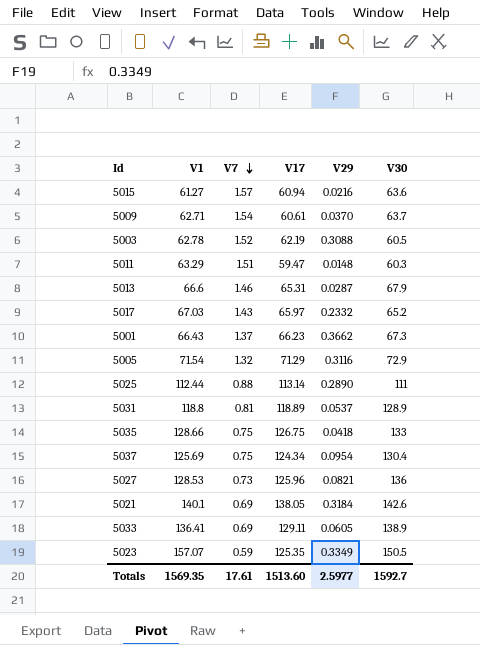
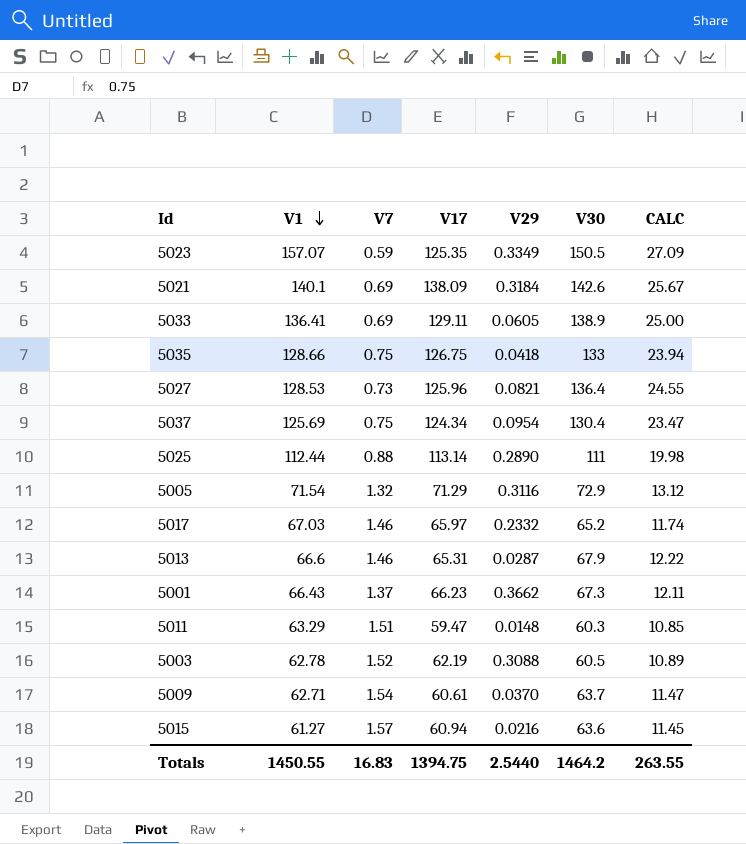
row order: V7 descending -> V1 descending
column CALC | formula: none -> [V30] * 0.18
row 5031: 118.8 | 0.81 | 118.89 | 0.0537 | 128.9 -> none
5021 | V17: 138.05 -> 138.09
5027 | V30: 136 -> 136.4
5017 | V7: 1.43 -> 1.46
Totals | V1: 1569.35 -> 1450.55
Totals | V7: 17.61 -> 16.83
Totals | V17: 1513.60 -> 1394.75
Totals | V29: 2.5977 -> 2.5440
Totals | V30: 1592.7 -> 1464.2

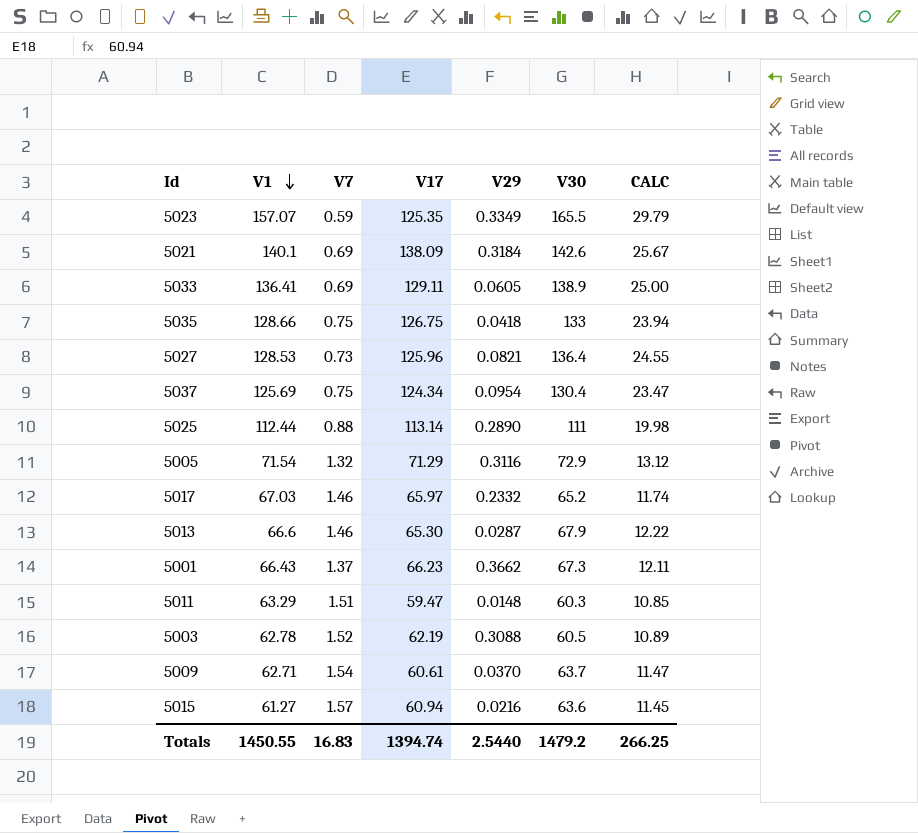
5023 | V30: 150.5 -> 165.5
5023 | CALC: 27.09 -> 29.79
5013 | V17: 65.31 -> 65.30
Totals | V17: 1394.75 -> 1394.74
Totals | V30: 1464.2 -> 1479.2
Totals | CALC: 263.55 -> 266.25

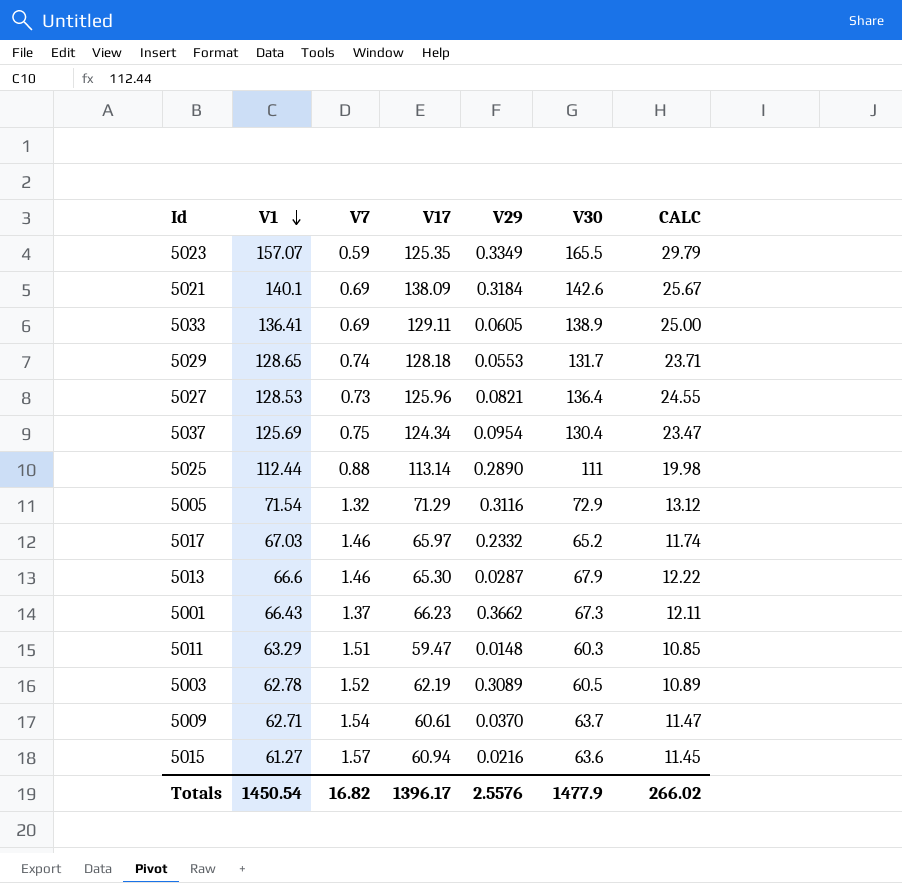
row 5035: 128.66 | 0.75 | 126.75 | 0.0418 | 133 | 23.94 -> none
row 5029: none -> 128.65 | 0.74 | 128.18 | 0.0553 | 131.7 | 23.71
5003 | V29: 0.3088 -> 0.3089
Totals | V1: 1450.55 -> 1450.54
Totals | V7: 16.83 -> 16.82
Totals | V17: 1394.74 -> 1396.17
Totals | V29: 2.5440 -> 2.5576
Totals | V30: 1479.2 -> 1477.9
Totals | CALC: 266.25 -> 266.02

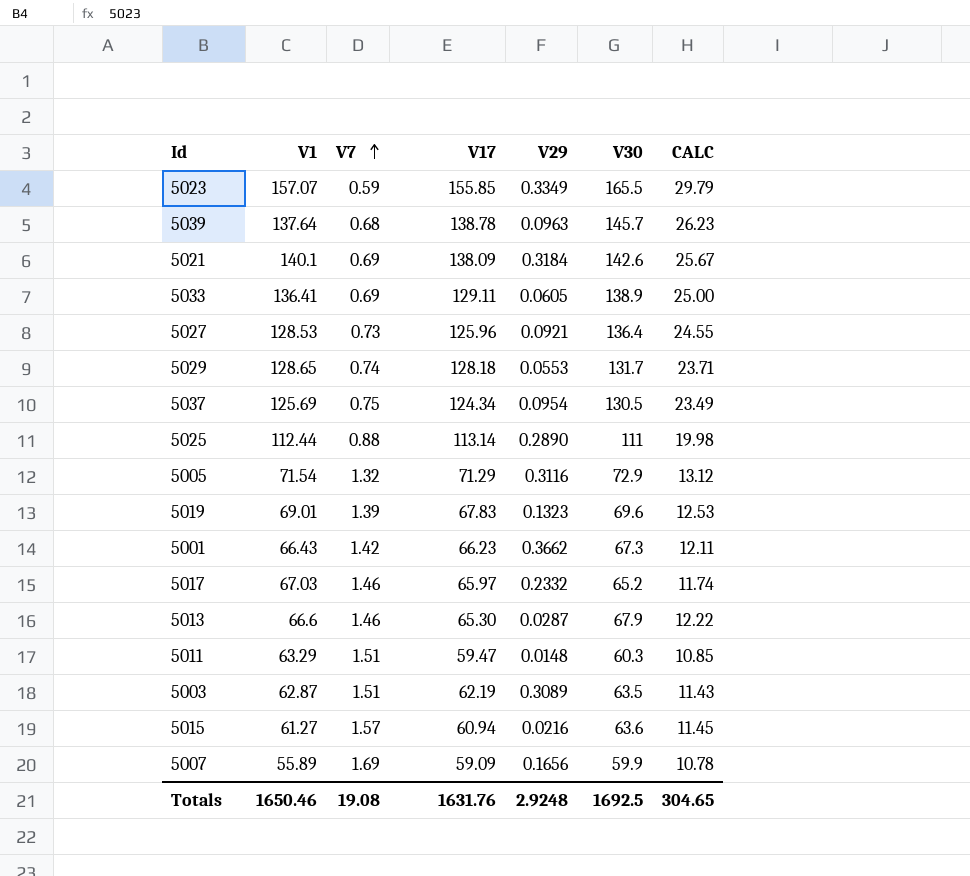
row order: V1 descending -> V7 ascending
row 5009: 62.71 | 1.54 | 60.61 | 0.0370 | 63.7 | 11.47 -> none
5023 | V17: 125.35 -> 155.85
row 5039: none -> 137.64 | 0.68 | 138.78 | 0.0963 | 145.7 | 26.23
5027 | V29: 0.0821 -> 0.0921
5037 | V30: 130.4 -> 130.5
5037 | CALC: 23.47 -> 23.49
row 5019: none -> 69.01 | 1.39 | 67.83 | 0.1323 | 69.6 | 12.53
5001 | V7: 1.37 -> 1.42
5003 | V1: 62.78 -> 62.87
5003 | V7: 1.52 -> 1.51
5003 | V30: 60.5 -> 63.5
5003 | CALC: 10.89 -> 11.43
row 5007: none -> 55.89 | 1.69 | 59.09 | 0.1656 | 59.9 | 10.78
Totals | V1: 1450.54 -> 1650.46
Totals | V7: 16.82 -> 19.08
Totals | V17: 1396.17 -> 1631.76
Totals | V29: 2.5576 -> 2.9248
Totals | V30: 1477.9 -> 1692.5
Totals | CALC: 266.02 -> 304.65

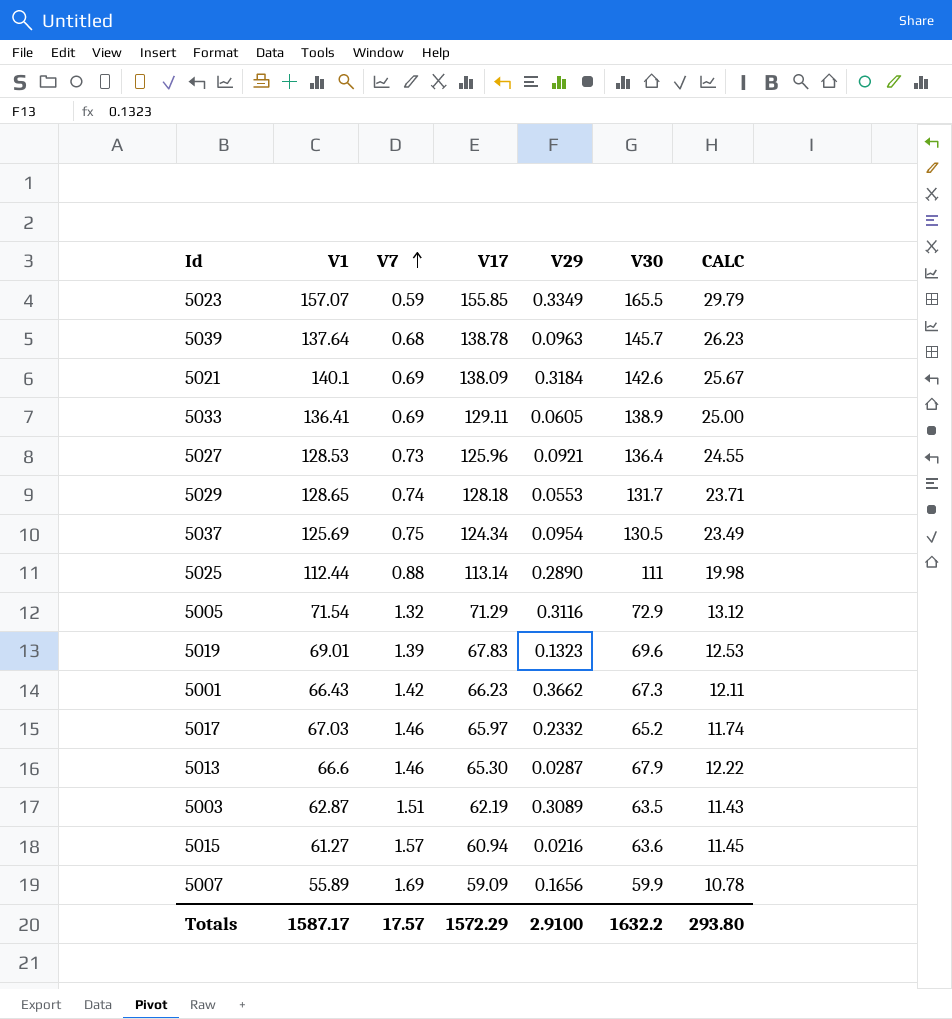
row 5011: 63.29 | 1.51 | 59.47 | 0.0148 | 60.3 | 10.85 -> none
Totals | V1: 1650.46 -> 1587.17
Totals | V7: 19.08 -> 17.57
Totals | V17: 1631.76 -> 1572.29
Totals | V29: 2.9248 -> 2.9100
Totals | V30: 1692.5 -> 1632.2
Totals | CALC: 304.65 -> 293.80

